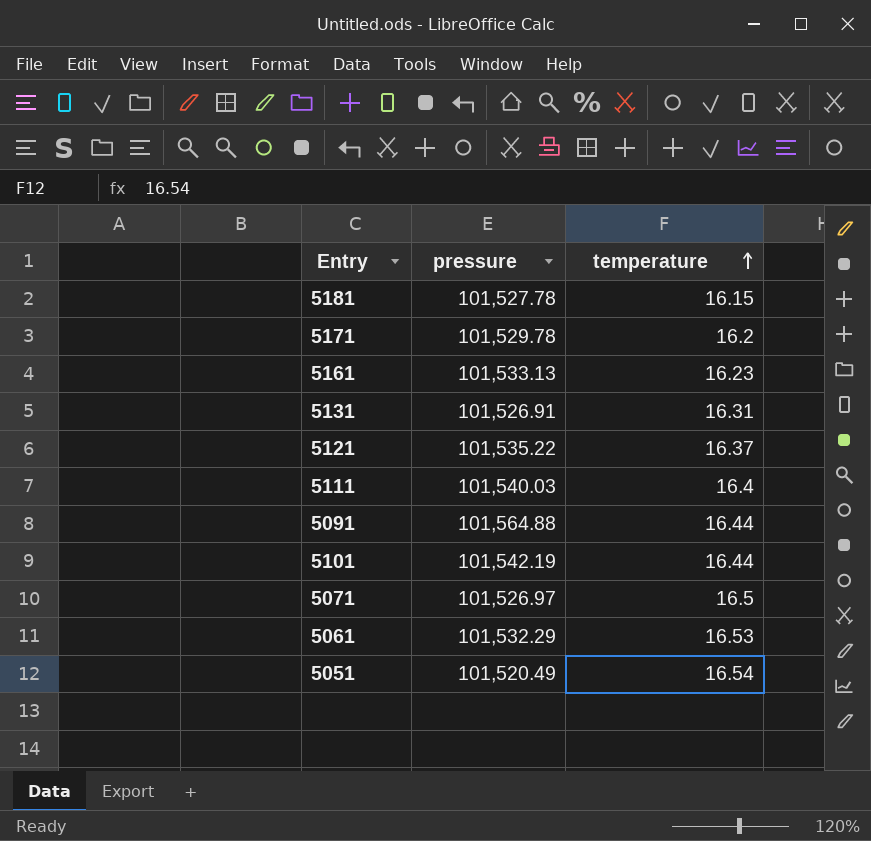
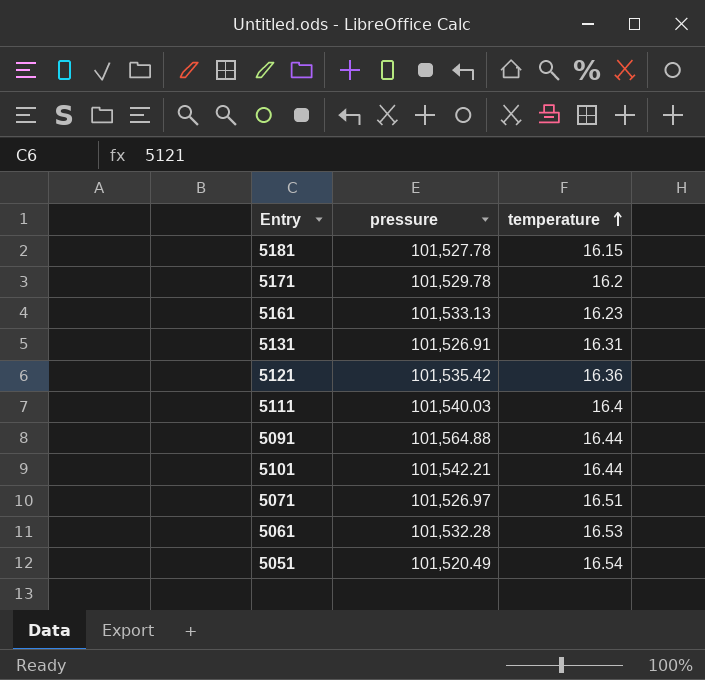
5121 | pressure: 101,535.22 -> 101,535.42
5121 | temperature: 16.37 -> 16.36
5101 | pressure: 101,542.19 -> 101,542.21
5071 | temperature: 16.5 -> 16.51
5061 | pressure: 101,532.29 -> 101,532.28

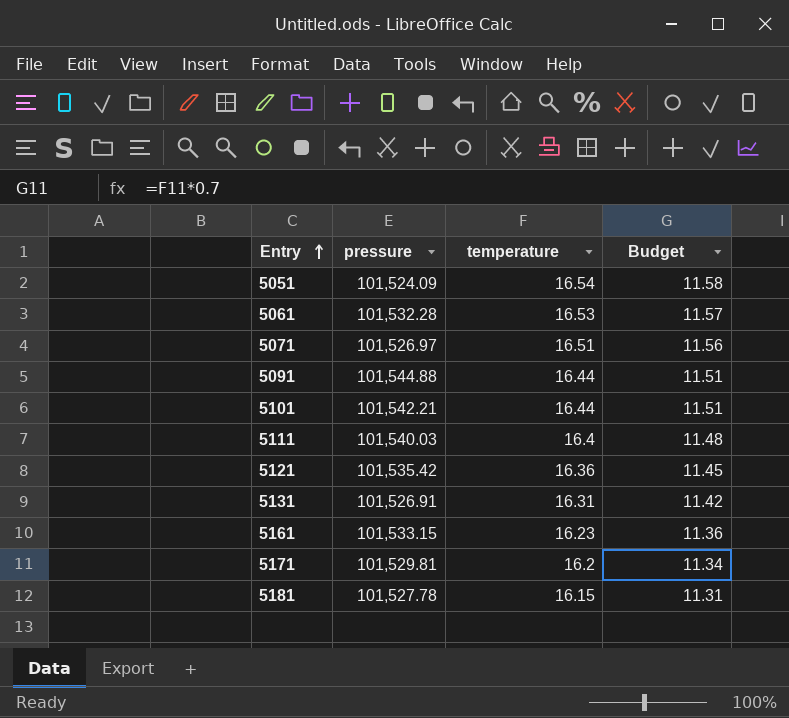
row order: temperature ascending -> Entry ascending
column Budget | formula: none -> [temperature] * 0.7
5051 | pressure: 101,520.49 -> 101,524.09
5091 | pressure: 101,564.88 -> 101,544.88
5161 | pressure: 101,533.13 -> 101,533.15
5171 | pressure: 101,529.78 -> 101,529.81

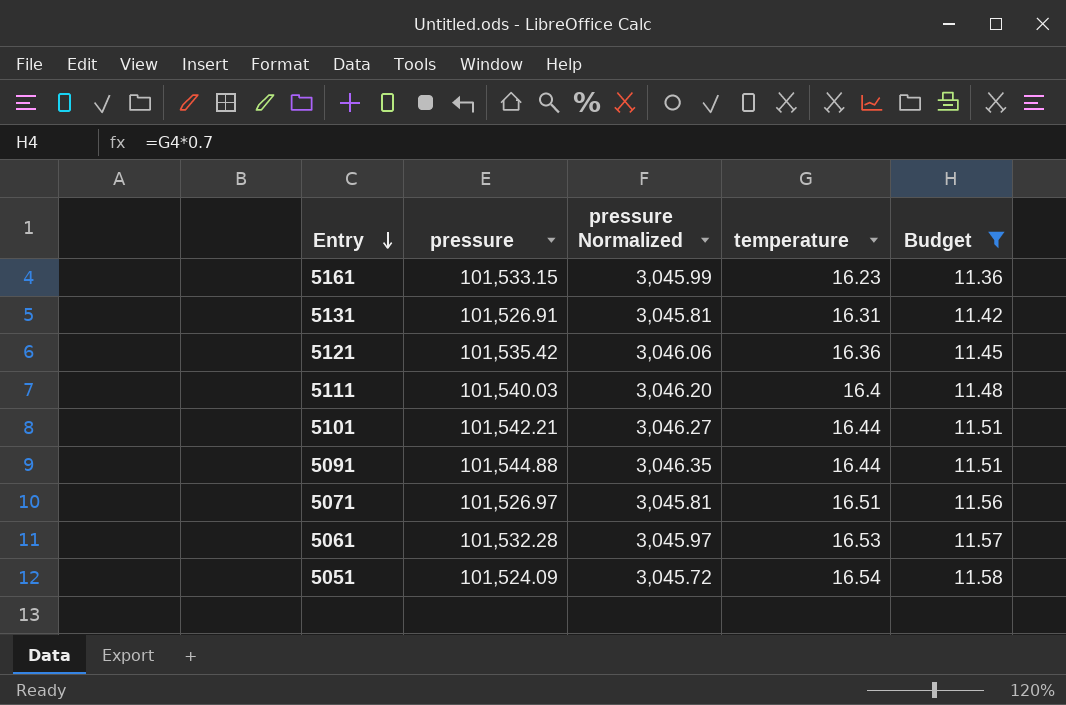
filter: none -> Budget >= 11.36
row order: Entry ascending -> Entry descending
column pressure Normalized | formula: none -> [pressure] * 0.03

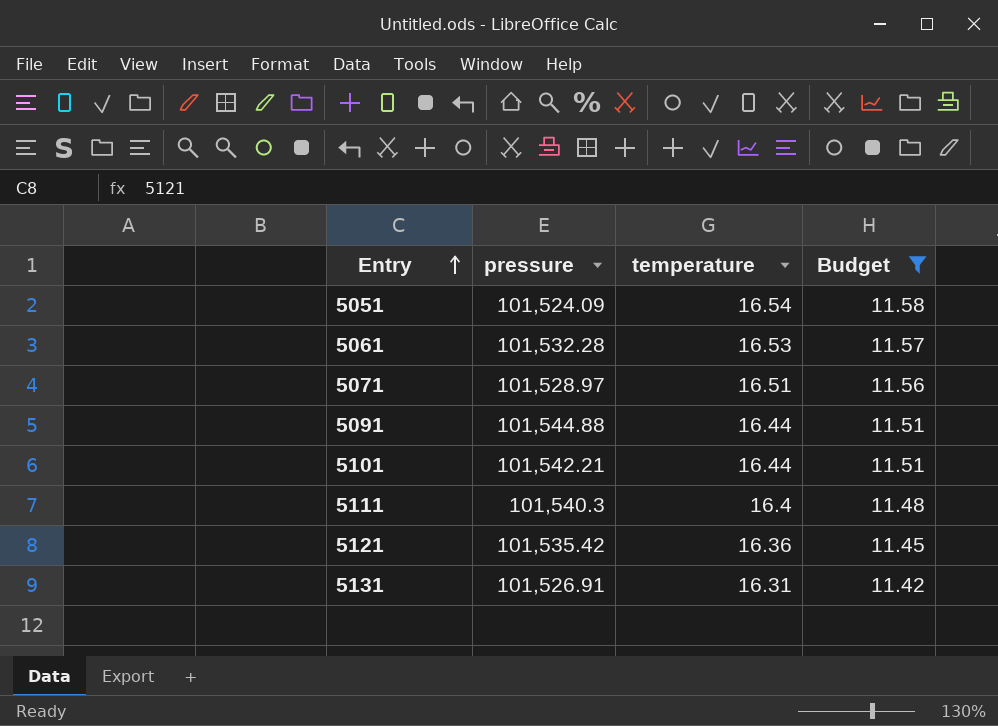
row order: Entry descending -> Entry ascending
column pressure Normalized | formula: [pressure] * 0.03 -> none
row 5161: 101,533.15 | 3,045.99 | 16.23 | 11.36 -> none
5071 | pressure: 101,526.97 -> 101,528.97
5111 | pressure: 101,540.03 -> 101,540.3

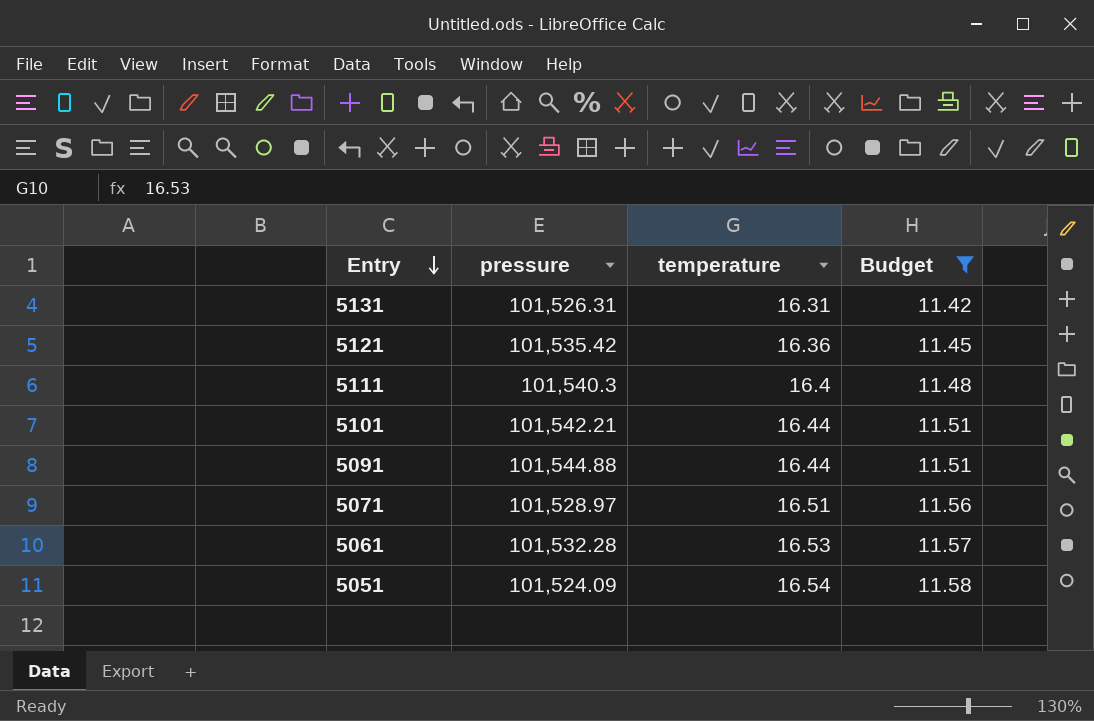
row order: Entry ascending -> Entry descending
5131 | pressure: 101,526.91 -> 101,526.31

